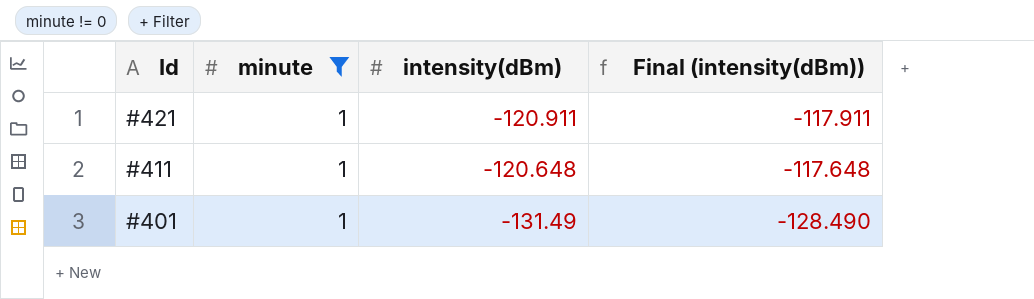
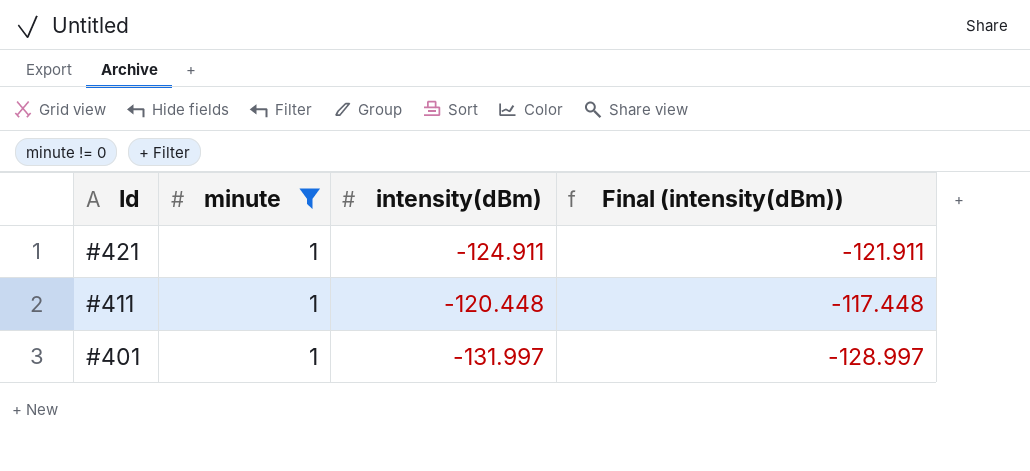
#421 | intensity(dBm): -120.911 -> -124.911
#421 | Final (intensity(dBm)): -117.911 -> -121.911
#411 | intensity(dBm): -120.648 -> -120.448
#411 | Final (intensity(dBm)): -117.648 -> -117.448
#401 | intensity(dBm): -131.49 -> -131.997
#401 | Final (intensity(dBm)): -128.490 -> -128.997

